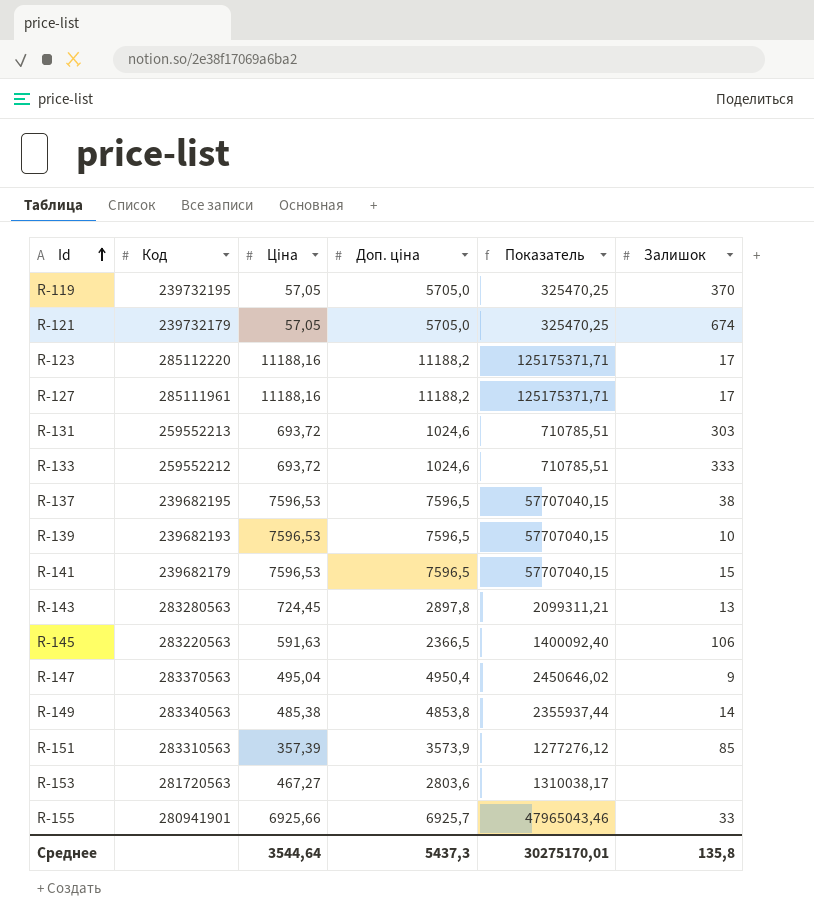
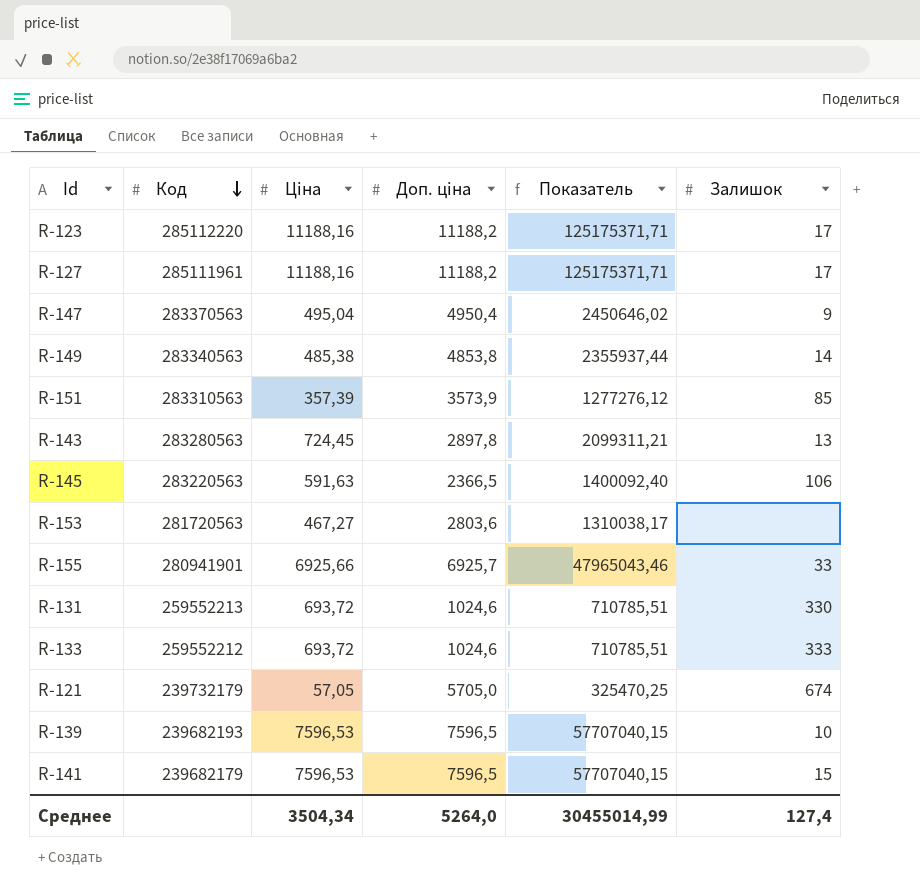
row order: Id ascending -> Код descending
row R-119: 239732195 | 57,05 | 5705,0 | 325470,25 | 370 -> none
row R-137: 239682195 | 7596,53 | 7596,5 | 57707040,15 | 38 -> none
R-131 | Залишок: 303 -> 330
Среднее | Ціна: 3544,64 -> 3504,34
Среднее | Доп. ціна: 5437,3 -> 5264,0
Среднее | Показатель: 30275170,01 -> 30455014,99
Среднее | Залишок: 135,8 -> 127,4

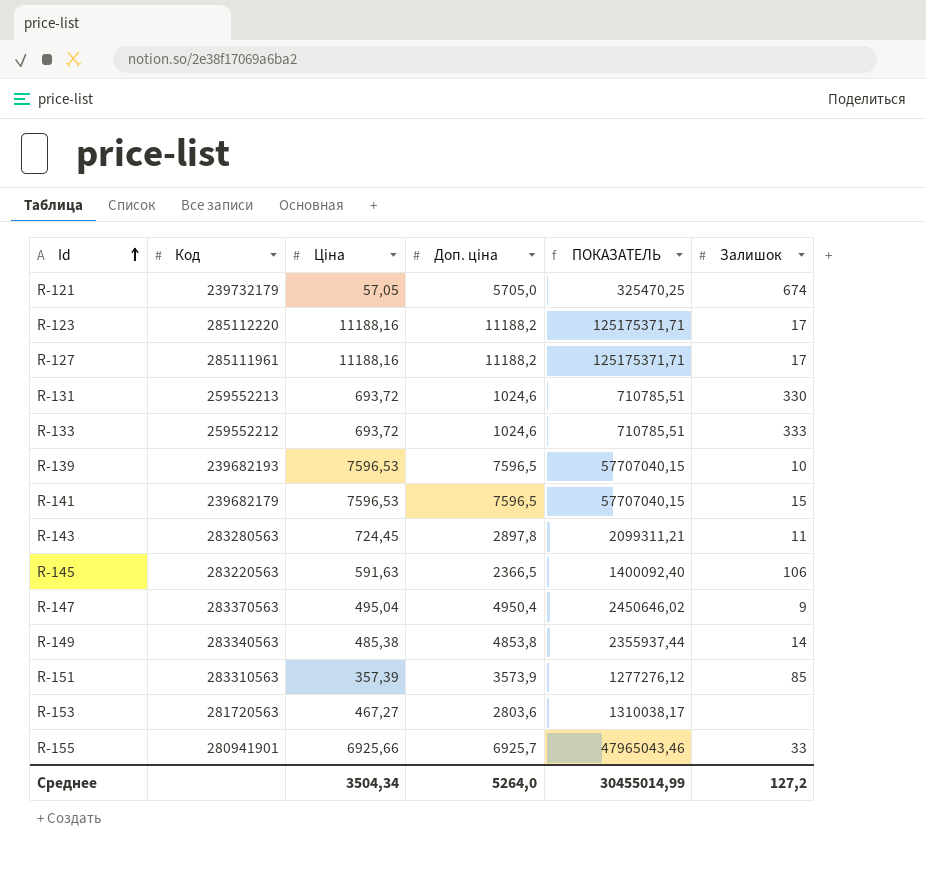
row order: Код descending -> Id ascending
column name: Показатель -> ПОКАЗАТЕЛЬ
R-143 | Залишок: 13 -> 11
Среднее | Залишок: 127,4 -> 127,2

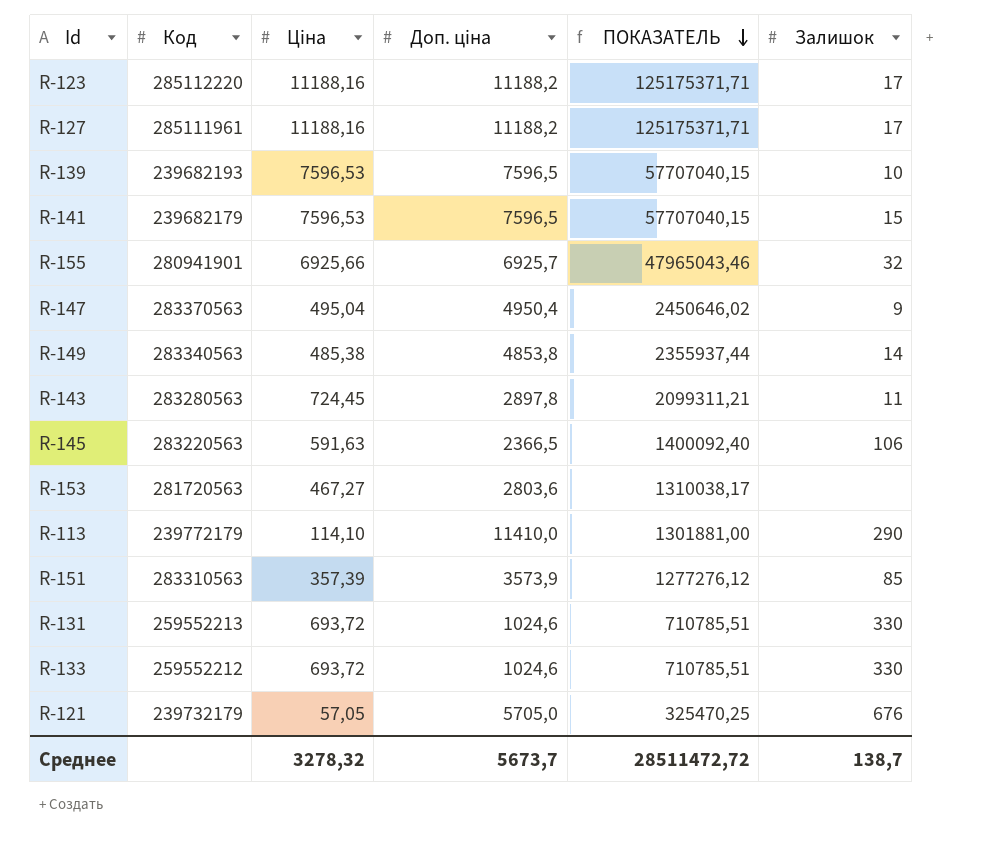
row order: Id ascending -> ПОКАЗАТЕЛЬ descending
R-155 | Залишок: 33 -> 32
row R-113: none -> 239772179 | 114,10 | 11410,0 | 1301881,00 | 290
R-133 | Залишок: 333 -> 330
R-121 | Залишок: 674 -> 676
Среднее | Ціна: 3504,34 -> 3278,32
Среднее | Доп. ціна: 5264,0 -> 5673,7
Среднее | ПОКАЗАТЕЛЬ: 30455014,99 -> 28511472,72
Среднее | Залишок: 127,2 -> 138,7

